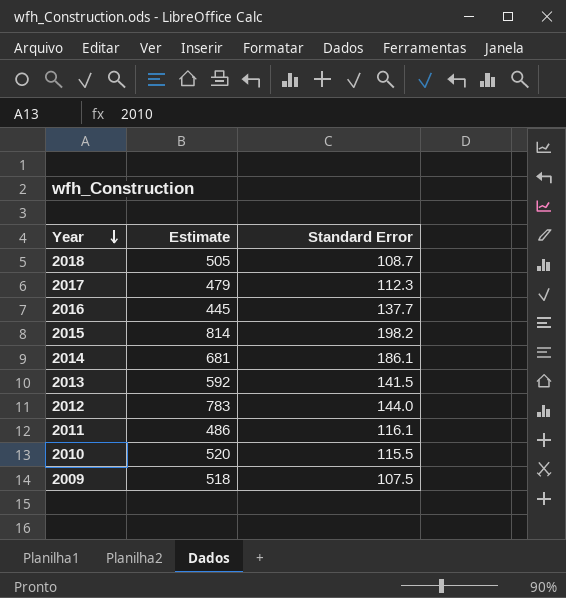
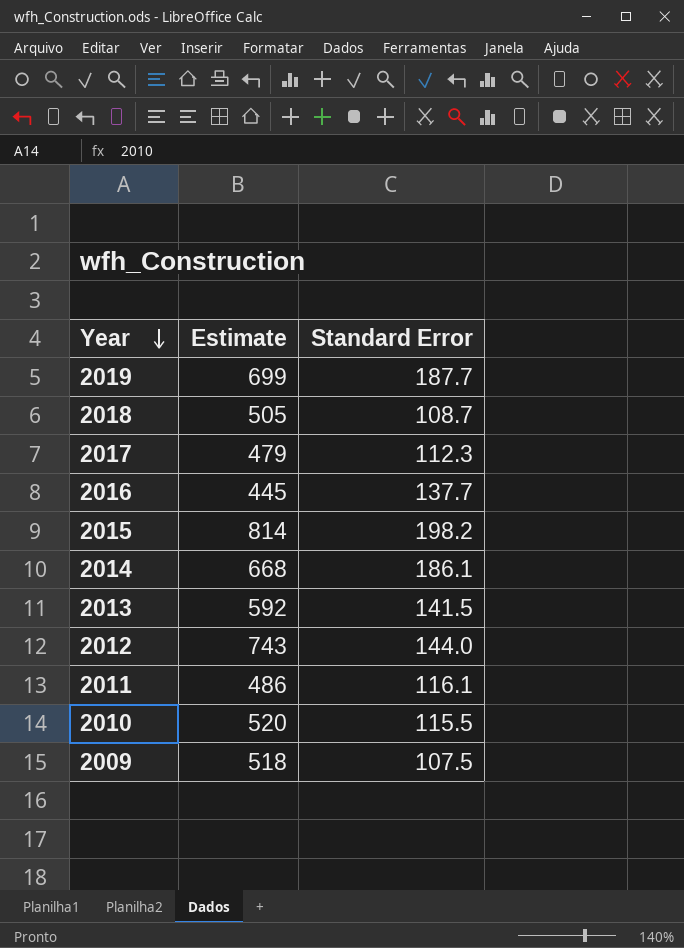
row 2019: none -> 699 | 187.7
2014 | Estimate: 681 -> 668
2012 | Estimate: 783 -> 743

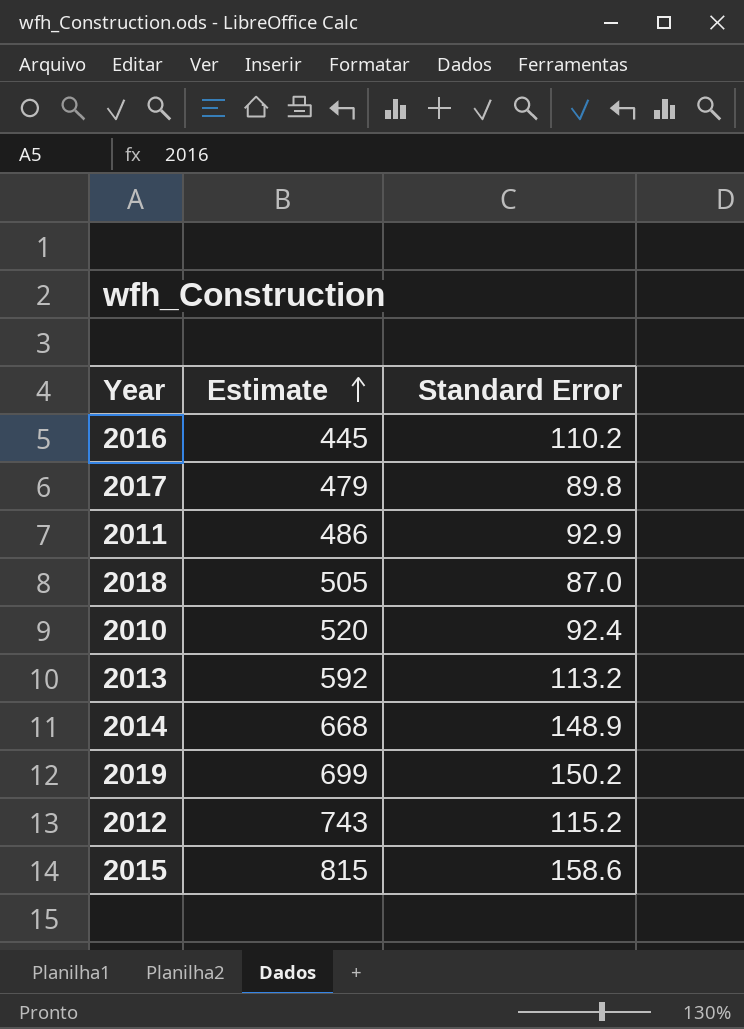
row order: Year descending -> Estimate ascending
row 2009: 518 | 107.5 -> none
2016 | Standard Error: 137.7 -> 110.2
2017 | Standard Error: 112.3 -> 89.8
2011 | Standard Error: 116.1 -> 92.9
2018 | Standard Error: 108.7 -> 87.0
2010 | Standard Error: 115.5 -> 92.4
2013 | Standard Error: 141.5 -> 113.2
2014 | Standard Error: 186.1 -> 148.9
2019 | Standard Error: 187.7 -> 150.2
2012 | Standard Error: 144.0 -> 115.2
2015 | Estimate: 814 -> 815
2015 | Standard Error: 198.2 -> 158.6

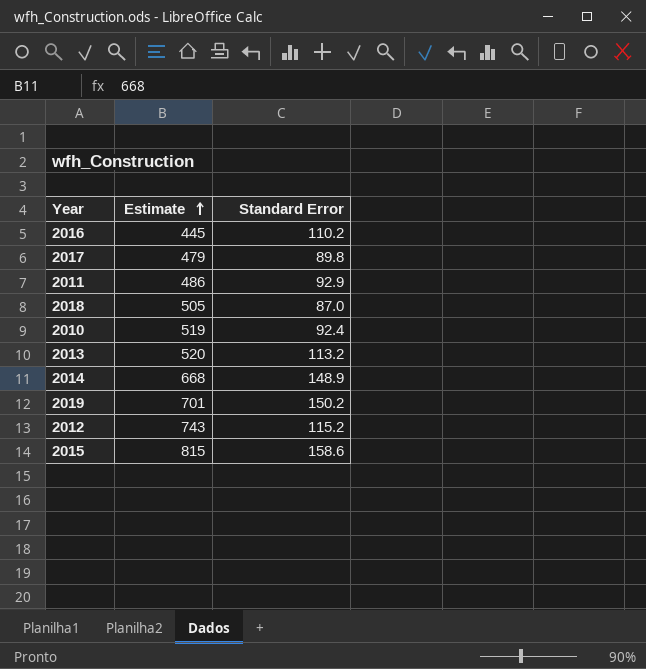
2010 | Estimate: 520 -> 519
2013 | Estimate: 592 -> 520
2019 | Estimate: 699 -> 701

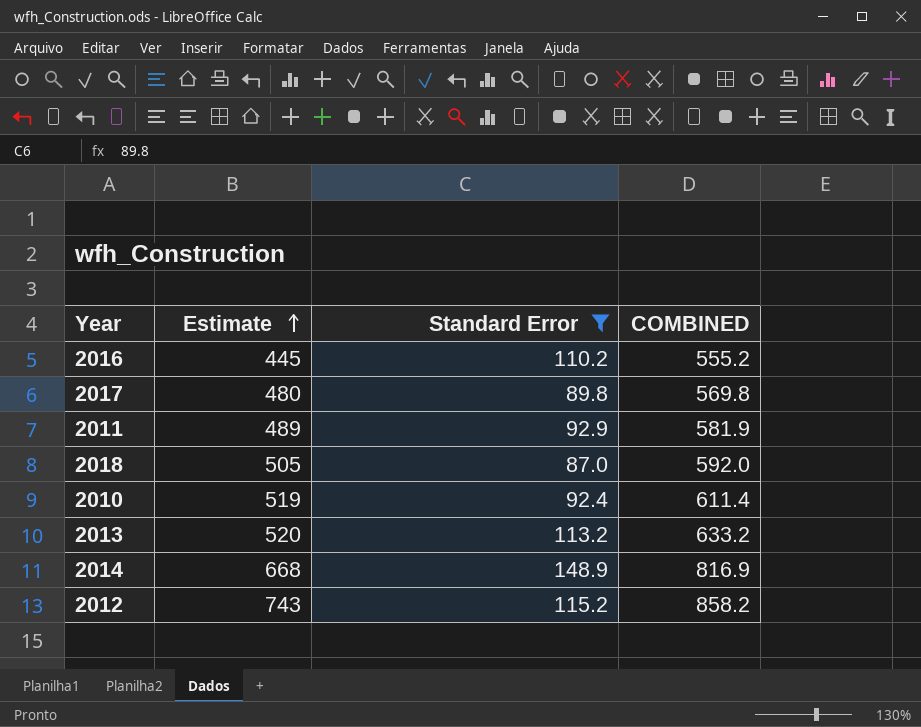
filter: none -> Standard Error <= 148.9
column COMBINED | formula: none -> [Estimate] + [Standard Error]
2017 | Estimate: 479 -> 480
2011 | Estimate: 486 -> 489

